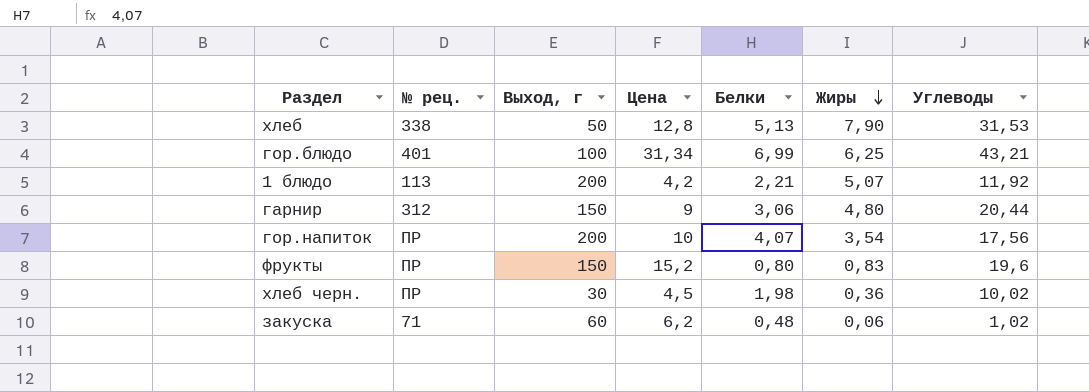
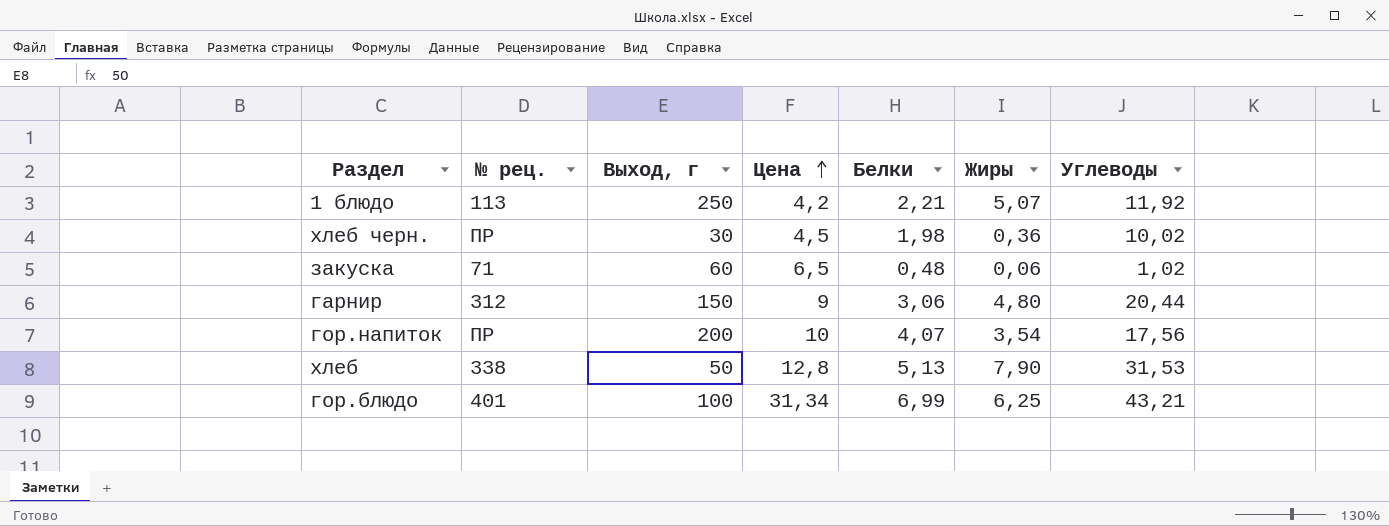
row order: Жиры descending -> Цена ascending
row фрукты: ПР | 150 | 15,2 | 0,80 | 0,83 | 19,6 -> none
1 блюдо | Выход, г: 200 -> 250
закуска | Цена: 6,2 -> 6,5

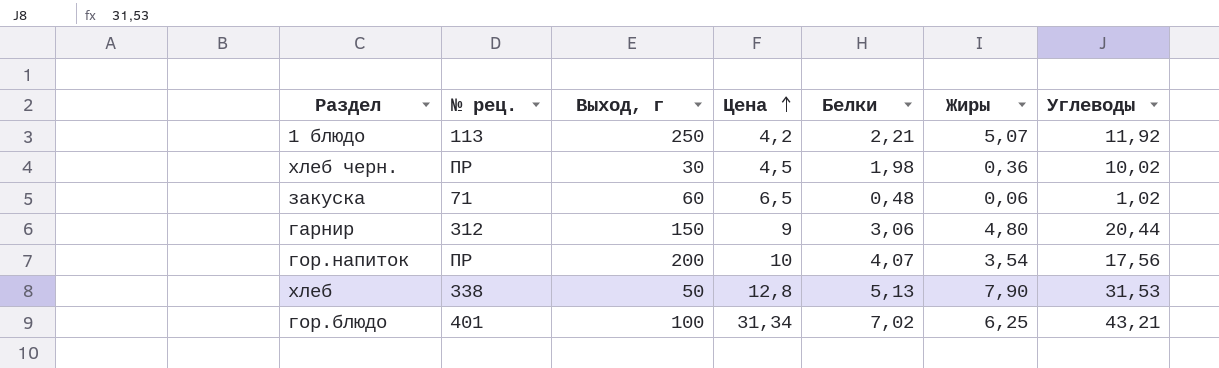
гор.блюдо | Белки: 6,99 -> 7,02

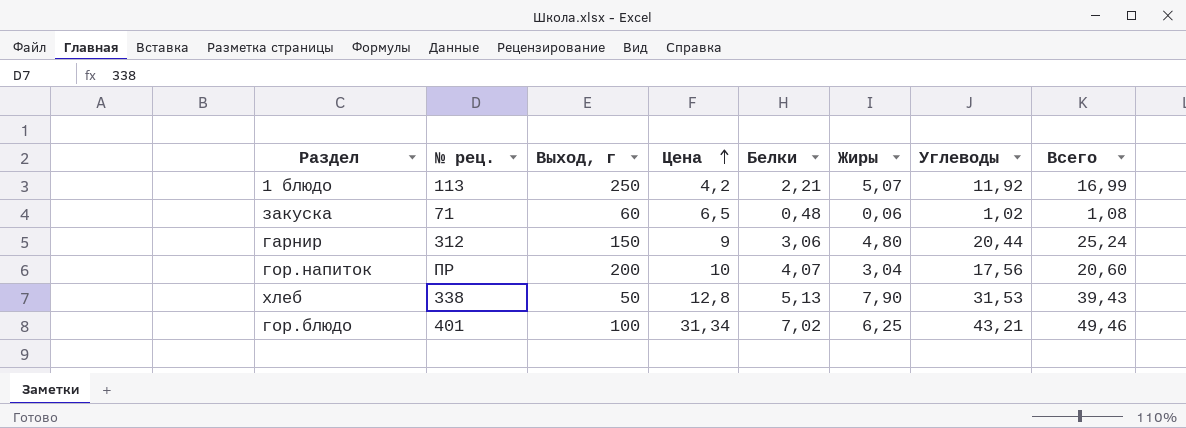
column Всего | formula: none -> [Жиры] + [Углеводы]
row хлеб черн.: ПР | 30 | 4,5 | 1,98 | 0,36 | 10,02 -> none
гор.напиток | Жиры: 3,54 -> 3,04

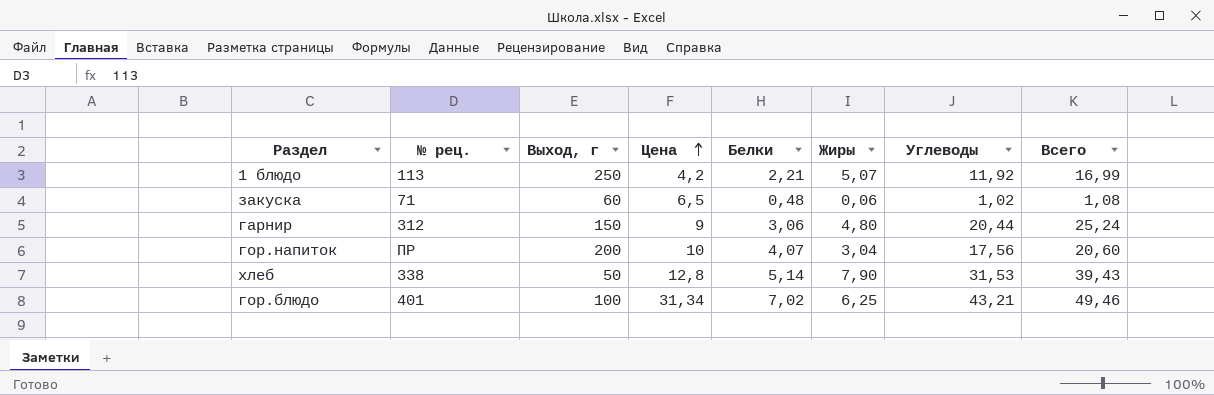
хлеб | Белки: 5,13 -> 5,14

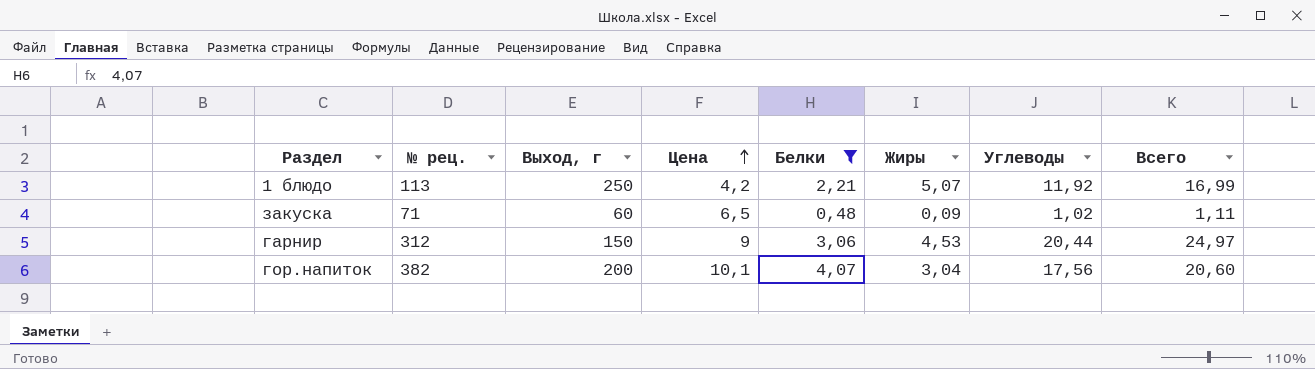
filter: none -> Белки <= 4,07
закуска | Жиры: 0,06 -> 0,09
закуска | Всего: 1,08 -> 1,11
гарнир | Жиры: 4,80 -> 4,53
гарнир | Всего: 25,24 -> 24,97
гор.напиток | № рец.: ПР -> 382
гор.напиток | Цена: 10 -> 10,1

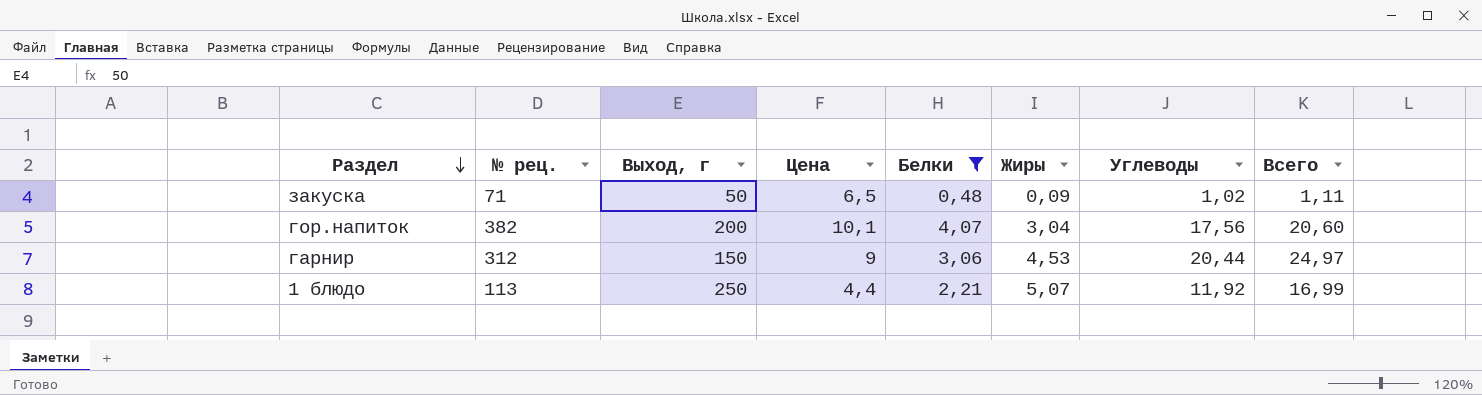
row order: Цена ascending -> Раздел descending
закуска | Выход, г: 60 -> 50
1 блюдо | Цена: 4,2 -> 4,4

